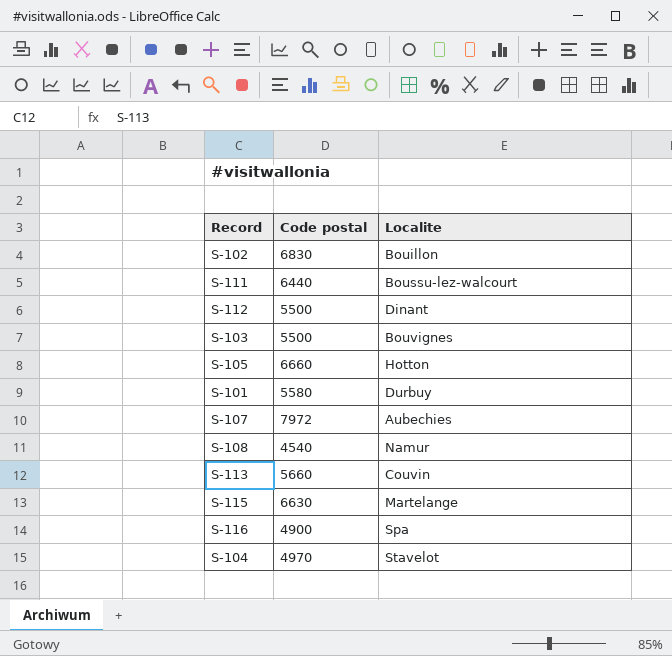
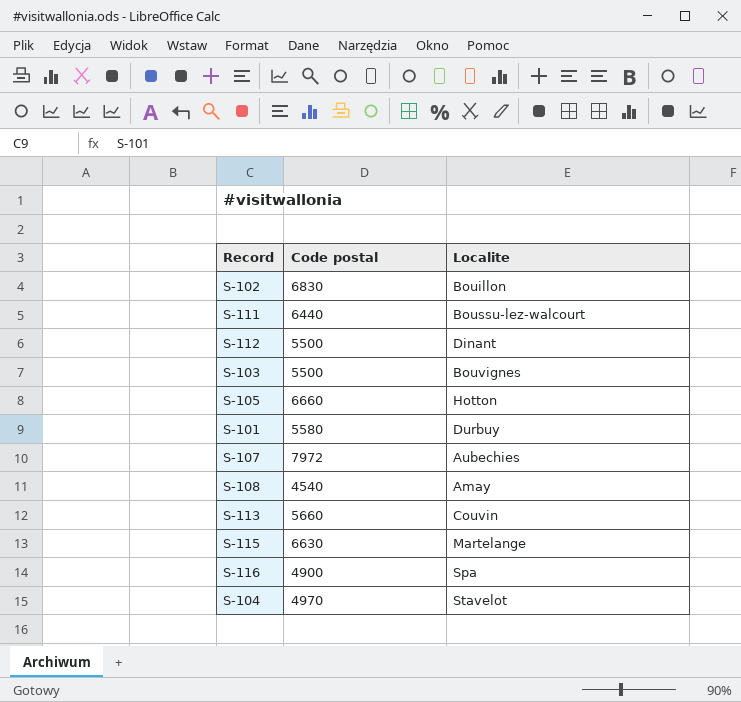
S-108 | Localite: Namur -> Amay

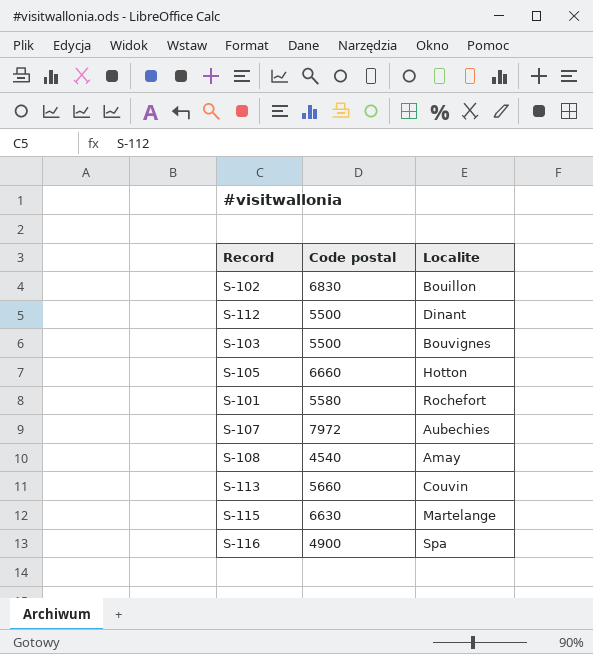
row S-111: 6440 | Boussu-lez-walcourt -> none
row S-104: 4970 | Stavelot -> none
S-101 | Localite: Durbuy -> Rochefort

